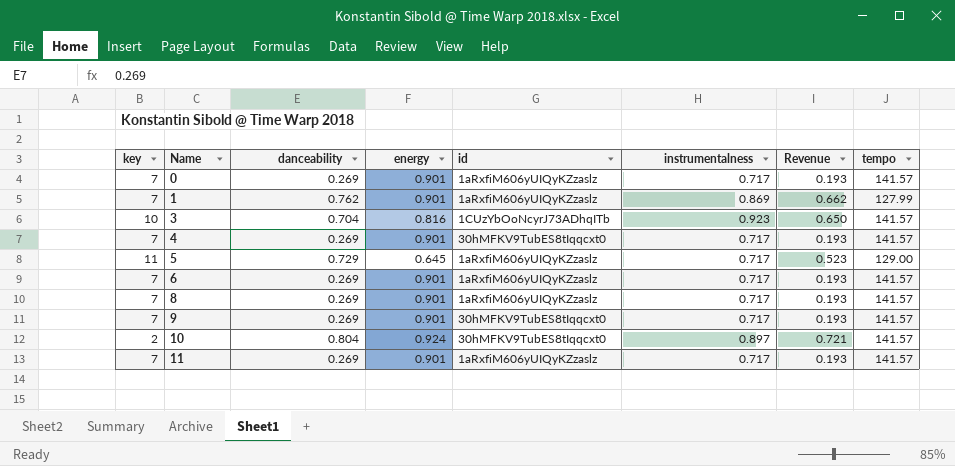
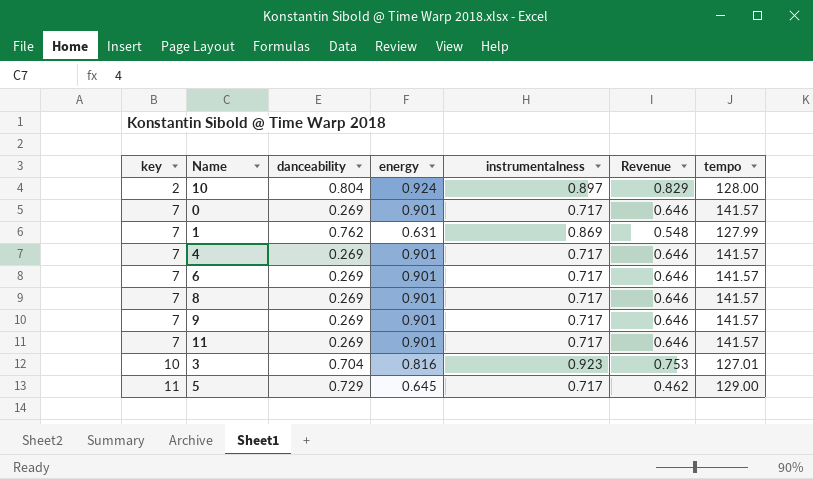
row order: Name ascending -> key ascending
column id | position: 5 -> none
column Revenue | formula: [danceability] * [instrumentalness] -> [energy] * [instrumentalness]
10 | tempo: 141.57 -> 128.00
1 | energy: 0.901 -> 0.631
3 | tempo: 141.57 -> 127.01

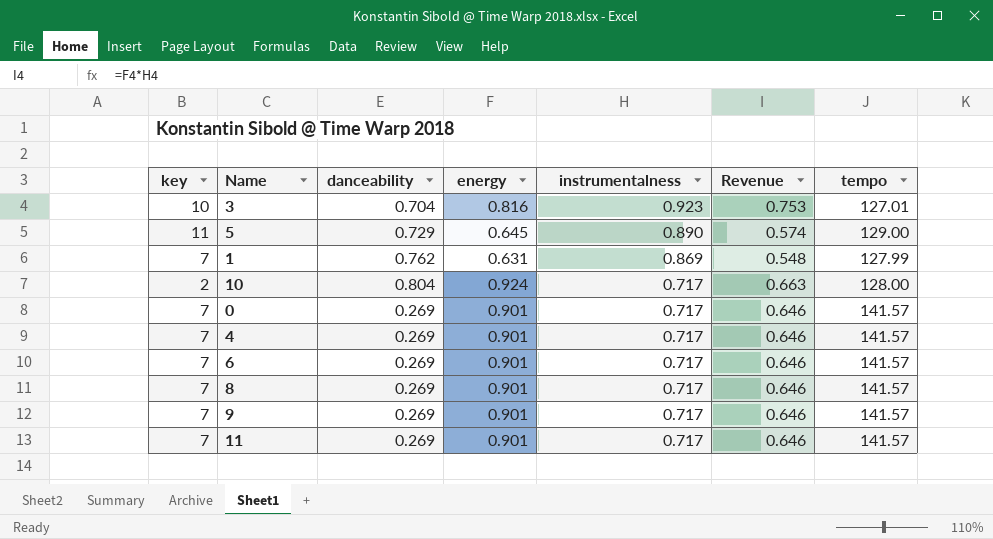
row order: key ascending -> instrumentalness descending
5 | instrumentalness: 0.717 -> 0.890
5 | Revenue: 0.462 -> 0.574
10 | instrumentalness: 0.897 -> 0.717
10 | Revenue: 0.829 -> 0.663

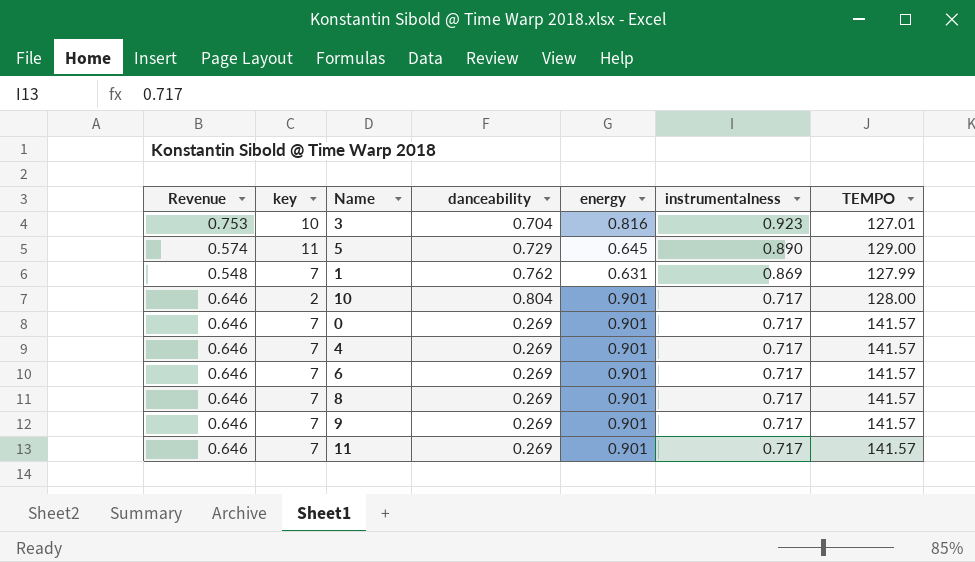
column Revenue | position: 6 -> 1
column name: tempo -> TEMPO
10 | Revenue: 0.663 -> 0.646
10 | energy: 0.924 -> 0.901

